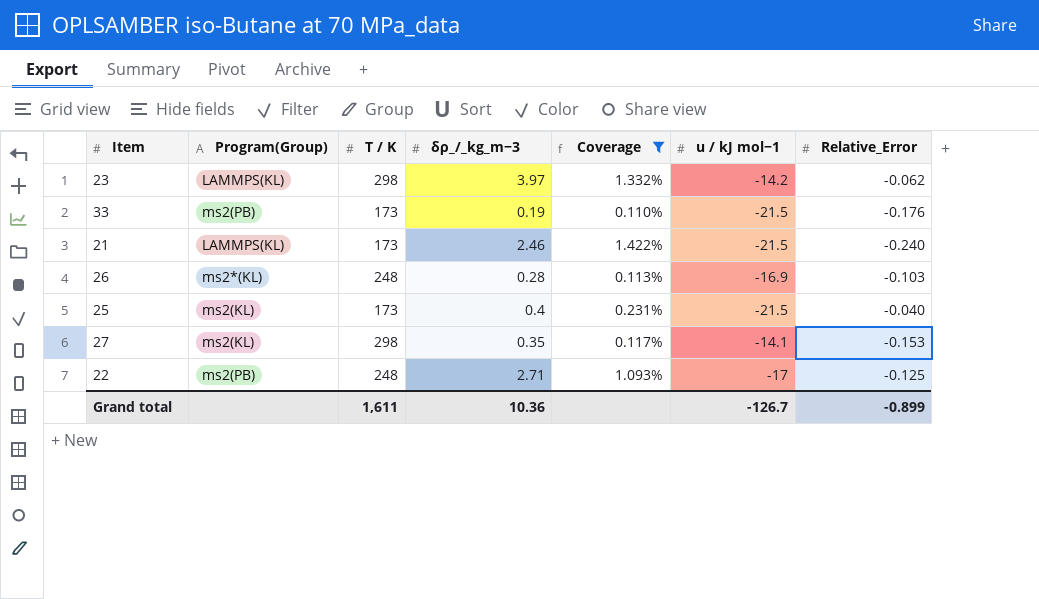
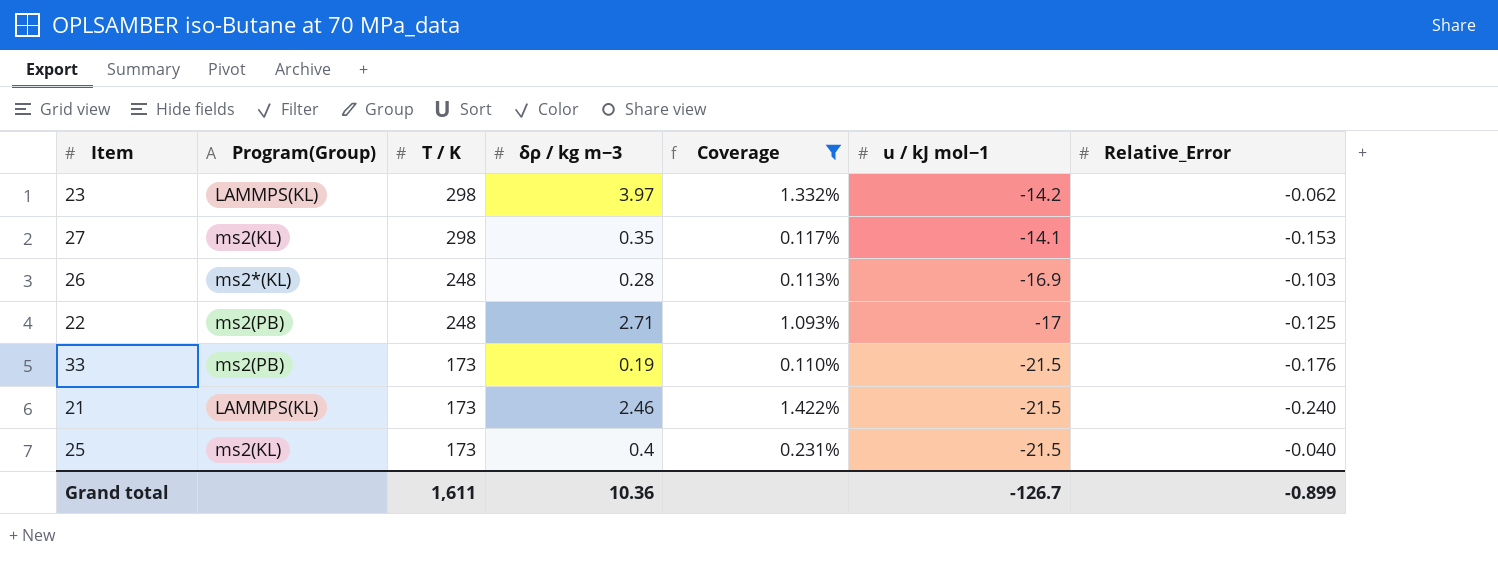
row order: none -> T / K descending
column name: δρ_/_kg_m−3 -> δρ / kg m−3

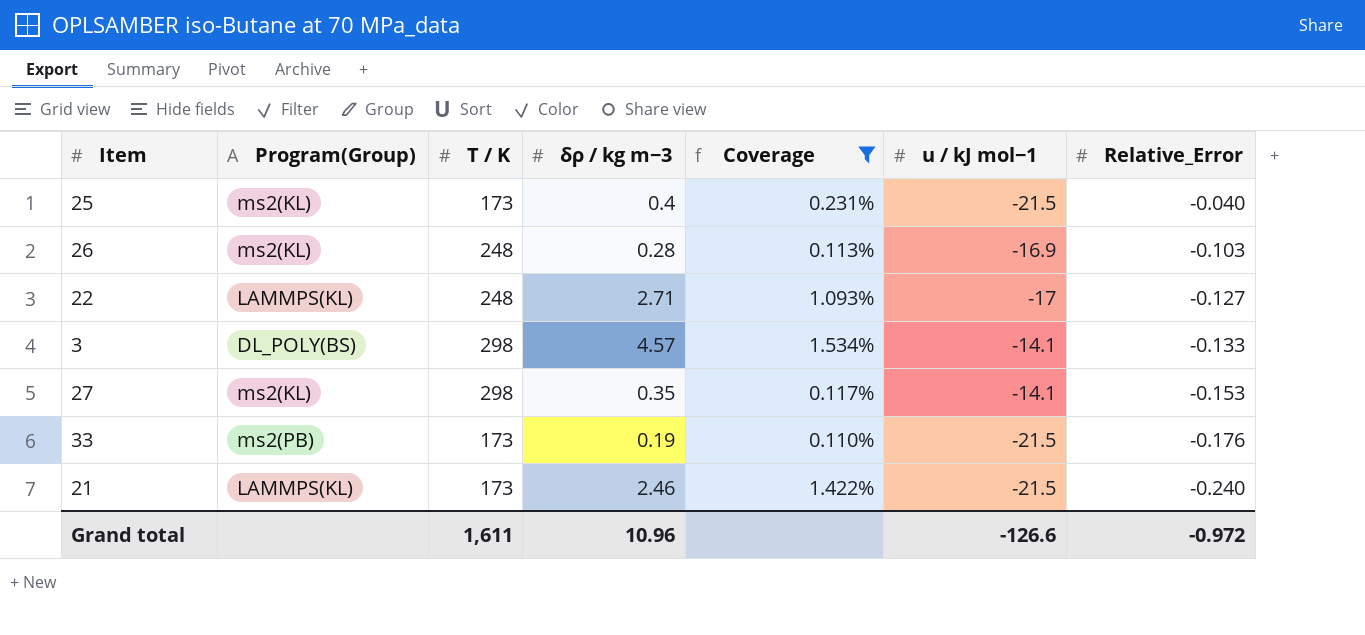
row order: T / K descending -> Relative_Error descending
row 23: LAMMPS(KL) | 298 | 3.97 | 1.332% | -14.2 | -0.062 -> none
26 | Program(Group): ms2*(KL) -> ms2(KL)
22 | Program(Group): ms2(PB) -> LAMMPS(KL)
22 | Relative_Error: -0.125 -> -0.127
row 3: none -> DL_POLY(BS) | 298 | 4.57 | 1.534% | -14.1 | -0.133
Grand total | δρ / kg m−3: 10.36 -> 10.96
Grand total | u / kJ mol−1: -126.7 -> -126.6
Grand total | Relative_Error: -0.899 -> -0.972

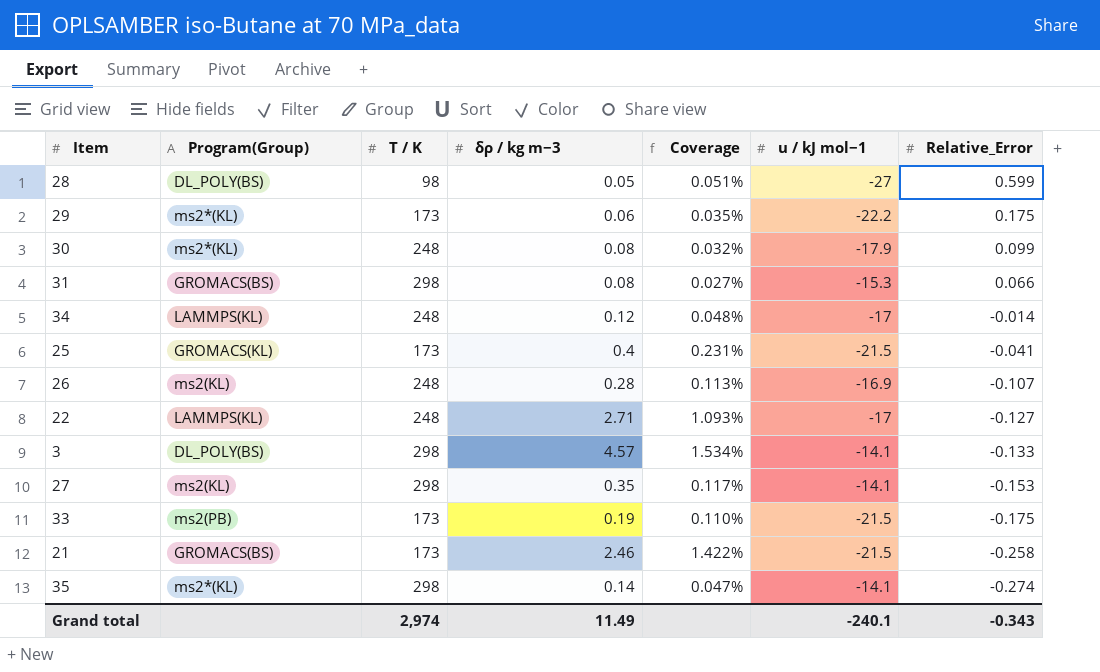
filter: Coverage >= 0.110% -> none
25 | Program(Group): ms2(KL) -> GROMACS(KL)
25 | Relative_Error: -0.040 -> -0.041
26 | Relative_Error: -0.103 -> -0.107
33 | Relative_Error: -0.176 -> -0.175
21 | Program(Group): LAMMPS(KL) -> GROMACS(BS)
21 | Relative_Error: -0.240 -> -0.258
Grand total | T / K: 1,611 -> 2,974
Grand total | δρ / kg m−3: 10.96 -> 11.49
Grand total | u / kJ mol−1: -126.6 -> -240.1
Grand total | Relative_Error: -0.972 -> -0.343

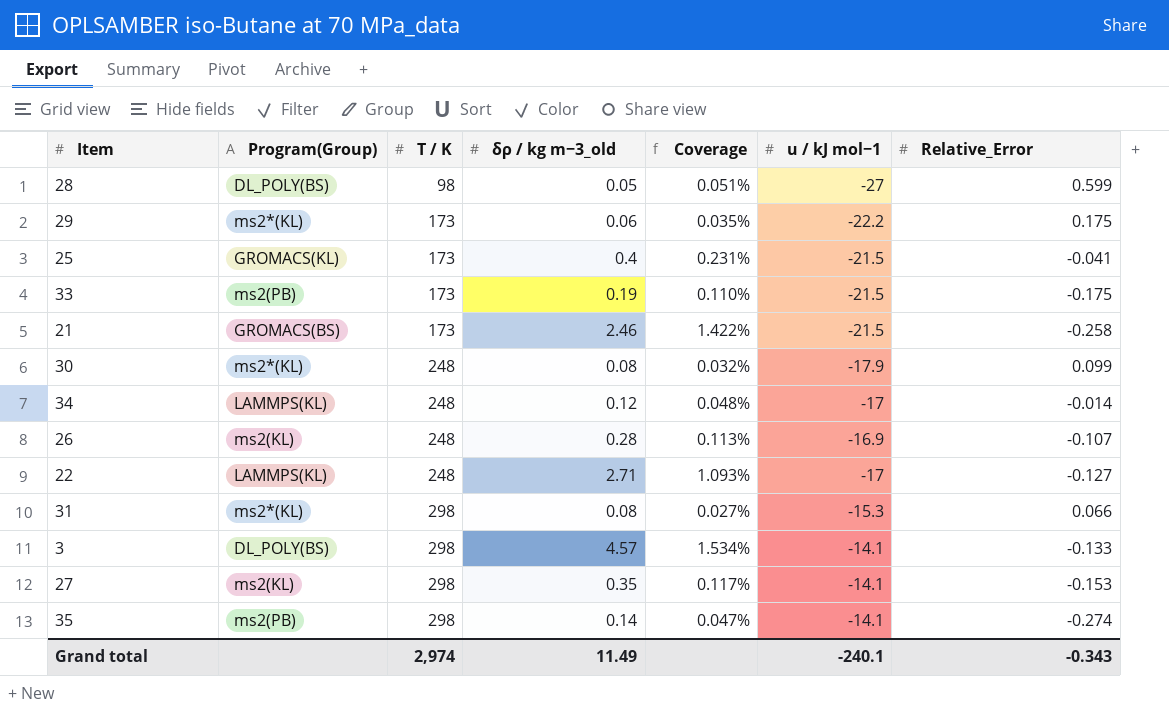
row order: Relative_Error descending -> T / K ascending
column name: δρ / kg m−3 -> δρ / kg m−3_old
31 | Program(Group): GROMACS(BS) -> ms2*(KL)
35 | Program(Group): ms2*(KL) -> ms2(PB)

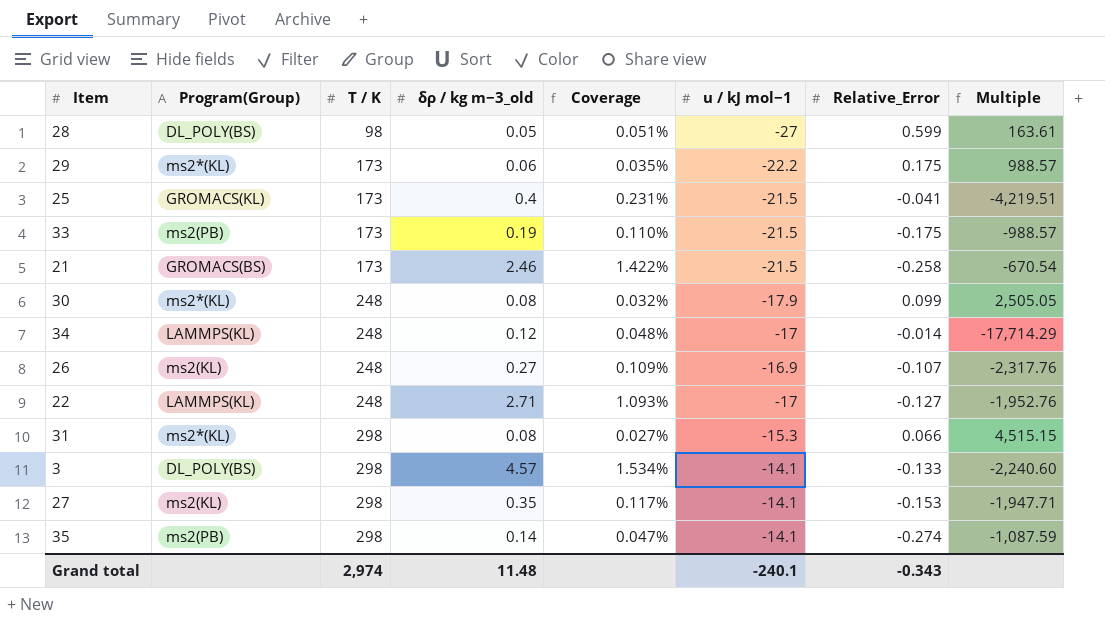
column Multiple | formula: none -> [T / K] / [Relative_Error]
26 | δρ / kg m−3_old: 0.28 -> 0.27
26 | Coverage: 0.113% -> 0.109%
Grand total | δρ / kg m−3_old: 11.49 -> 11.48

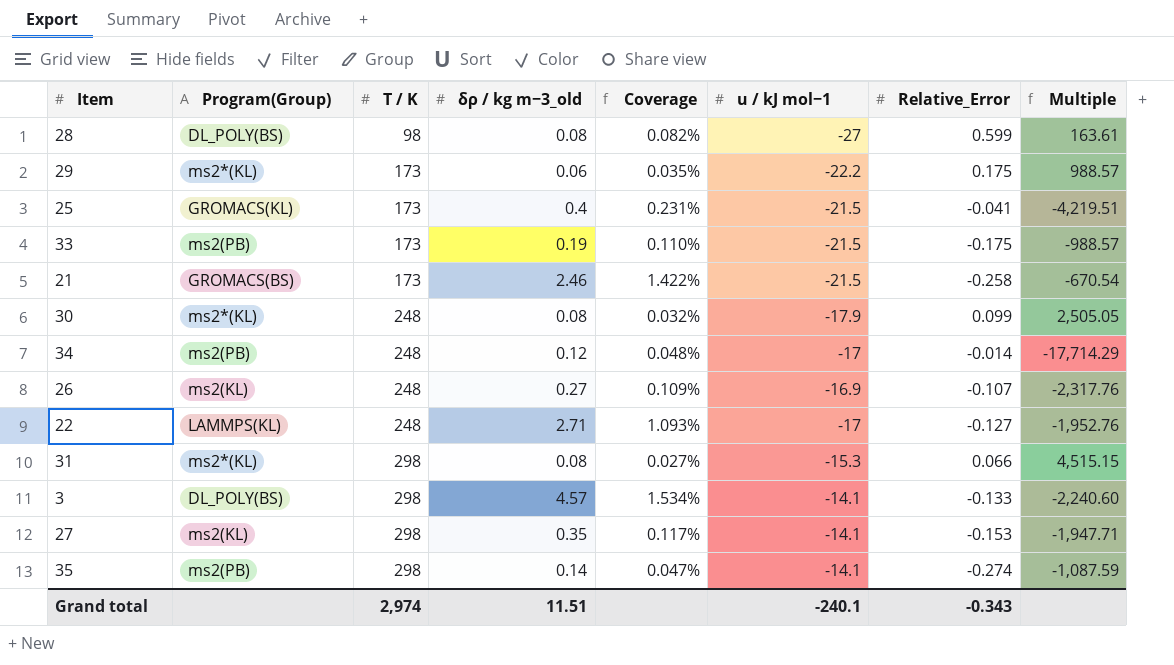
28 | δρ / kg m−3_old: 0.05 -> 0.08
28 | Coverage: 0.051% -> 0.082%
34 | Program(Group): LAMMPS(KL) -> ms2(PB)
Grand total | δρ / kg m−3_old: 11.48 -> 11.51

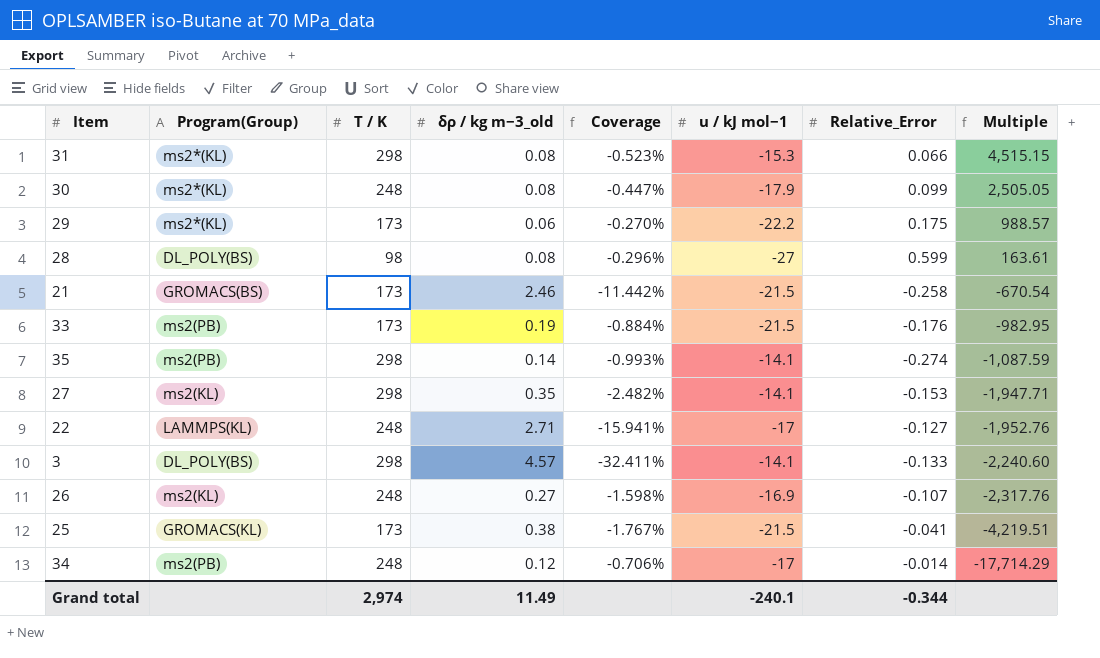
row order: T / K ascending -> Multiple descending
column Coverage | formula: [δρ / kg m−3_old] / [T / K] -> [δρ / kg m−3_old] / [u / kJ mol−1]
33 | Relative_Error: -0.175 -> -0.176
33 | Multiple: -988.57 -> -982.95
25 | δρ / kg m−3_old: 0.4 -> 0.38
Grand total | δρ / kg m−3_old: 11.51 -> 11.49
Grand total | Relative_Error: -0.343 -> -0.344

